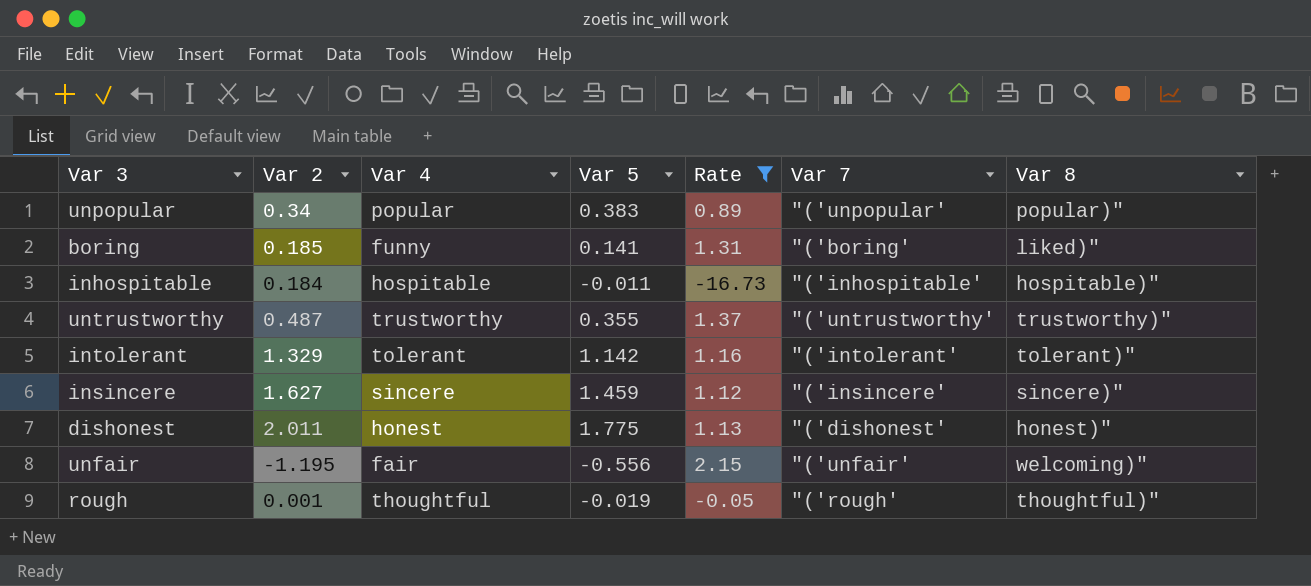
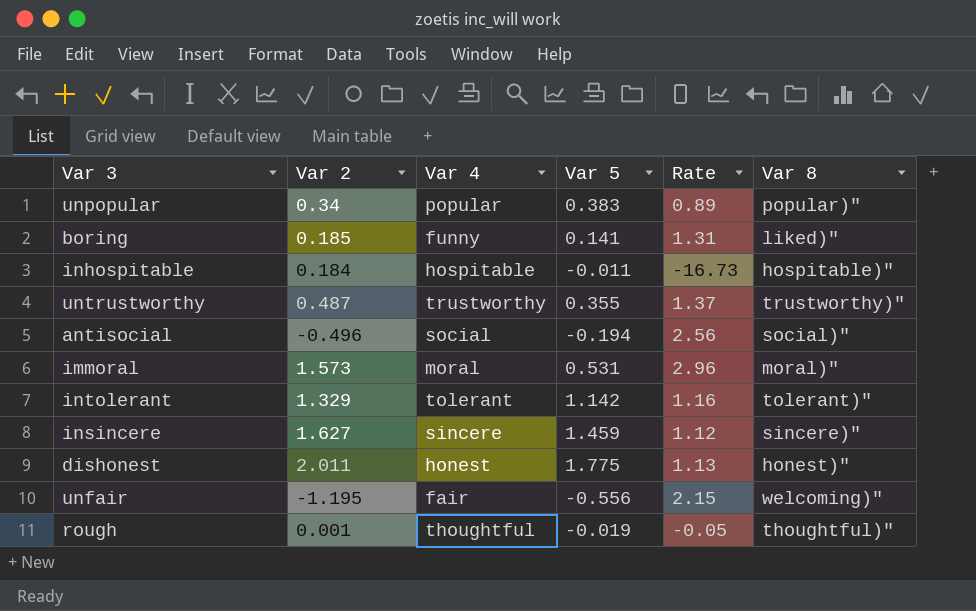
filter: Rate <= 2.15 -> none
column Var 7 | position: 6 -> none

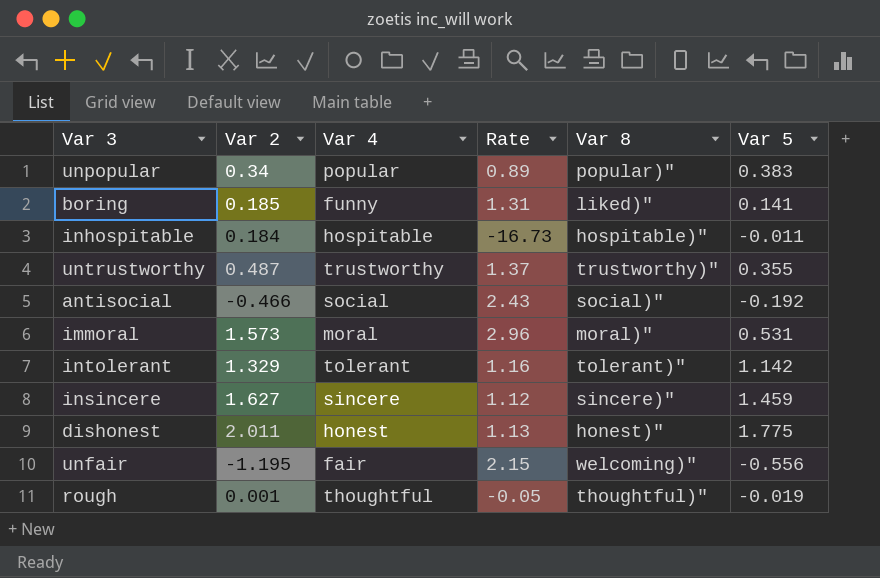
column Var 5 | position: 4 -> 6
antisocial | Var 2: -0.496 -> -0.466
antisocial | Rate: 2.56 -> 2.43
antisocial | Var 5: -0.194 -> -0.192

